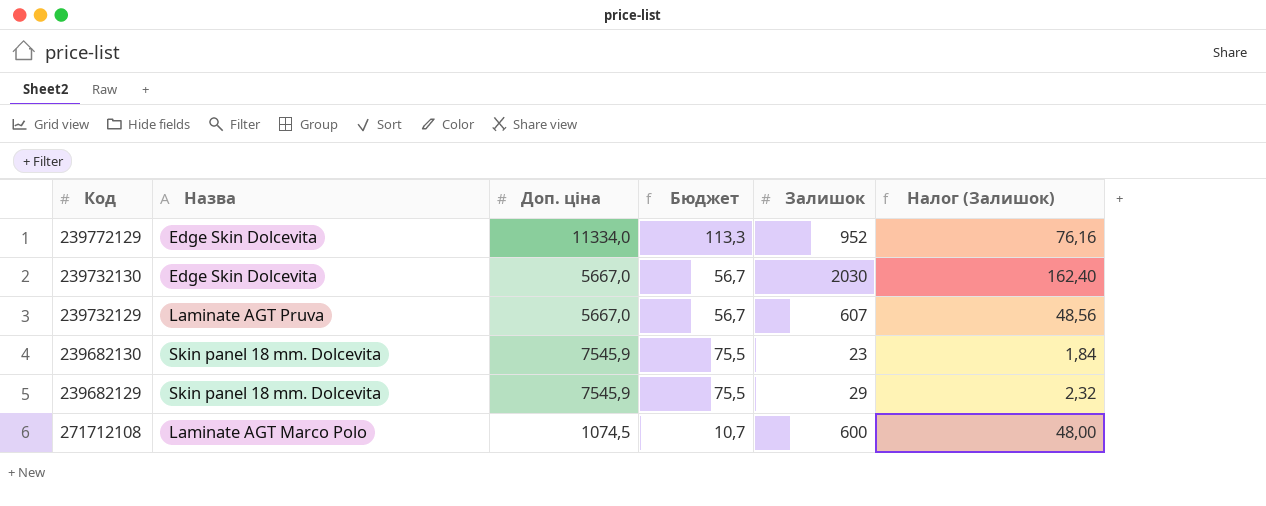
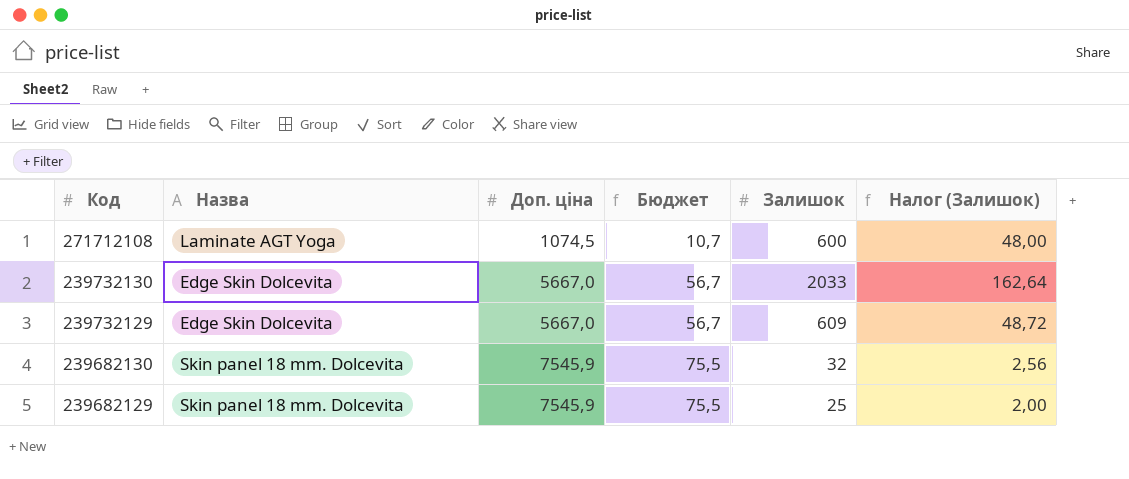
row order: none -> Код descending
row 239772129: Edge Skin Dolcevita | 11334,0 | 113,3 | 952 | 76,16 -> none
271712108 | Назва: Laminate AGT Marco Polo -> Laminate AGT Yoga
239732130 | Залишок: 2030 -> 2033
239732130 | Налог (Залишок): 162,40 -> 162,64
239732129 | Назва: Laminate AGT Pruva -> Edge Skin Dolcevita
239732129 | Залишок: 607 -> 609
239732129 | Налог (Залишок): 48,56 -> 48,72
239682130 | Залишок: 23 -> 32
239682130 | Налог (Залишок): 1,84 -> 2,56
239682129 | Залишок: 29 -> 25
239682129 | Налог (Залишок): 2,32 -> 2,00

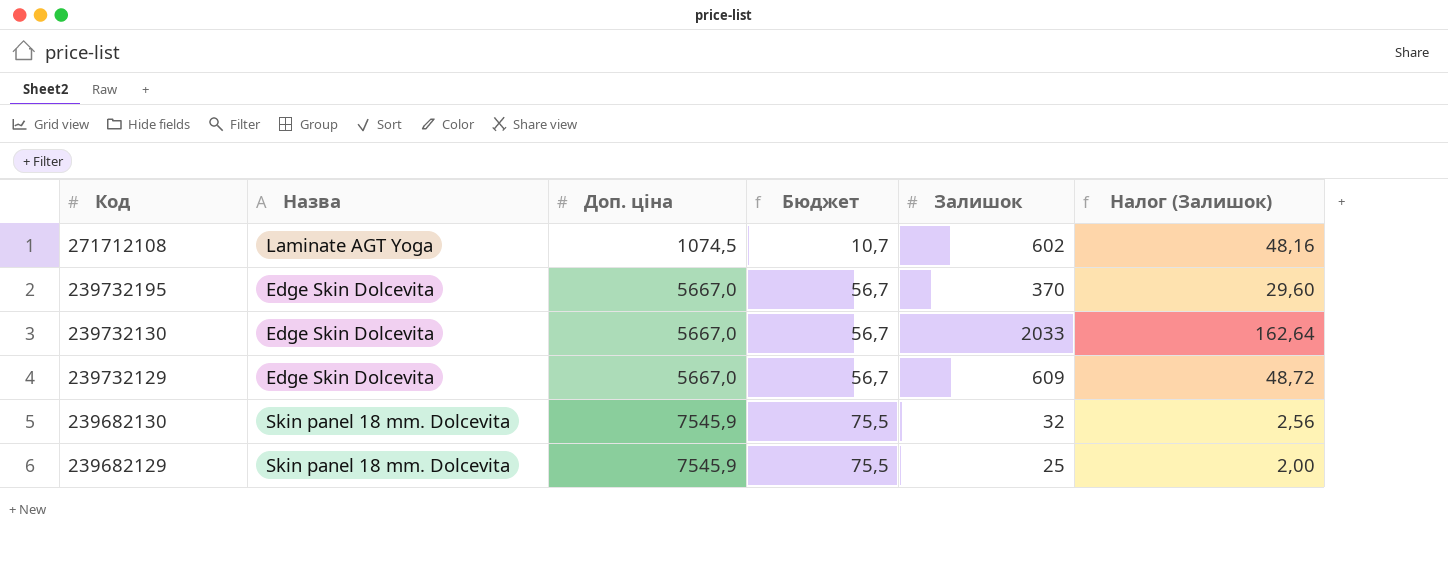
271712108 | Залишок: 600 -> 602
271712108 | Налог (Залишок): 48,00 -> 48,16
row 239732195: none -> Edge Skin Dolcevita | 5667,0 | 56,7 | 370 | 29,60

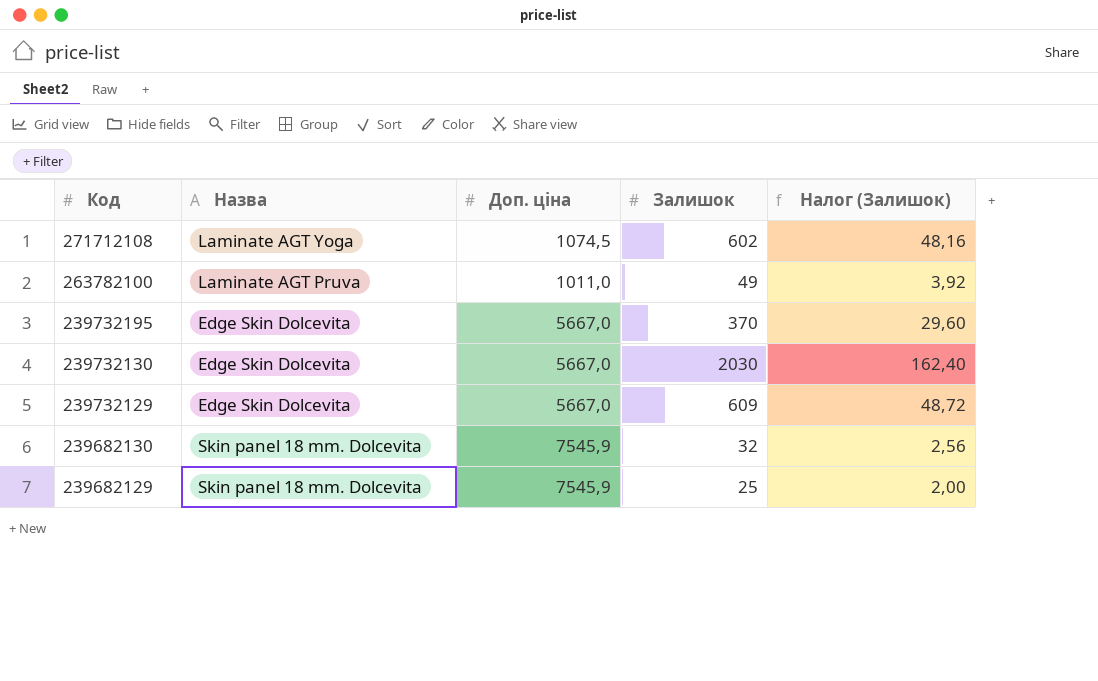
column Бюджет | formula: [Доп. ціна] * 0,01 -> none
row 263782100: none -> Laminate AGT Pruva | 1011,0 | 49 | 3,92
239732130 | Залишок: 2033 -> 2030
239732130 | Налог (Залишок): 162,64 -> 162,40

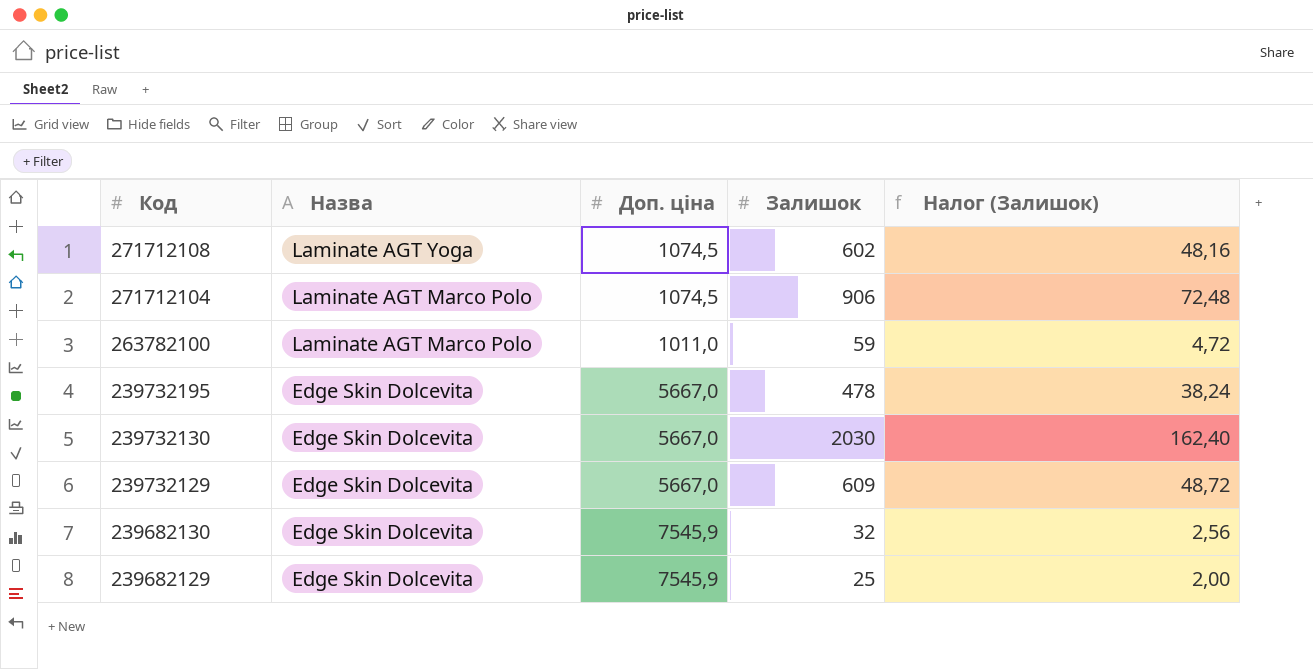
row 271712104: none -> Laminate AGT Marco Polo | 1074,5 | 906 | 72,48
263782100 | Назва: Laminate AGT Pruva -> Laminate AGT Marco Polo
263782100 | Залишок: 49 -> 59
263782100 | Налог (Залишок): 3,92 -> 4,72
239732195 | Залишок: 370 -> 478
239732195 | Налог (Залишок): 29,60 -> 38,24
239682130 | Назва: Skin panel 18 mm. Dolcevita -> Edge Skin Dolcevita
239682129 | Назва: Skin panel 18 mm. Dolcevita -> Edge Skin Dolcevita

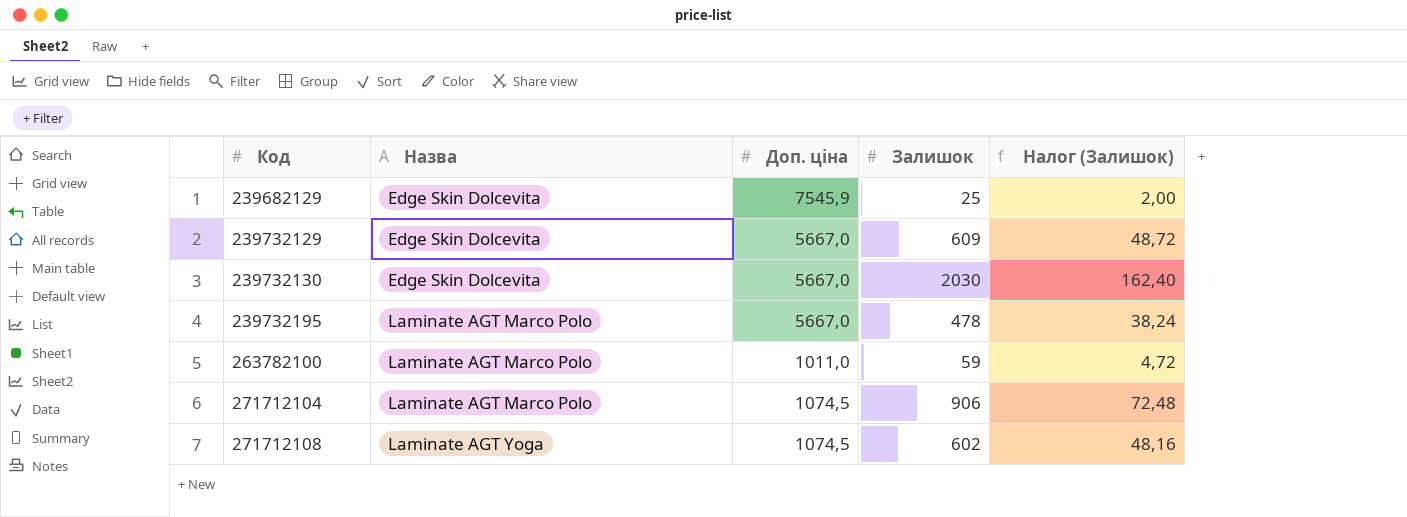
row order: Код descending -> Код ascending
row 239682130: Edge Skin Dolcevita | 7545,9 | 32 | 2,56 -> none
239732195 | Назва: Edge Skin Dolcevita -> Laminate AGT Marco Polo

